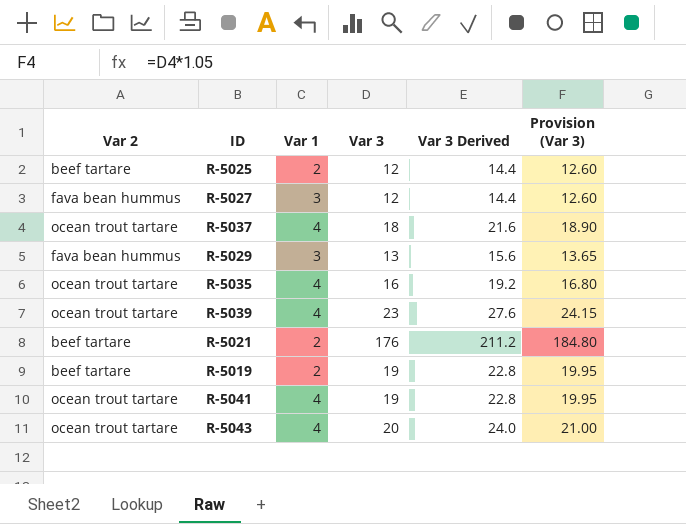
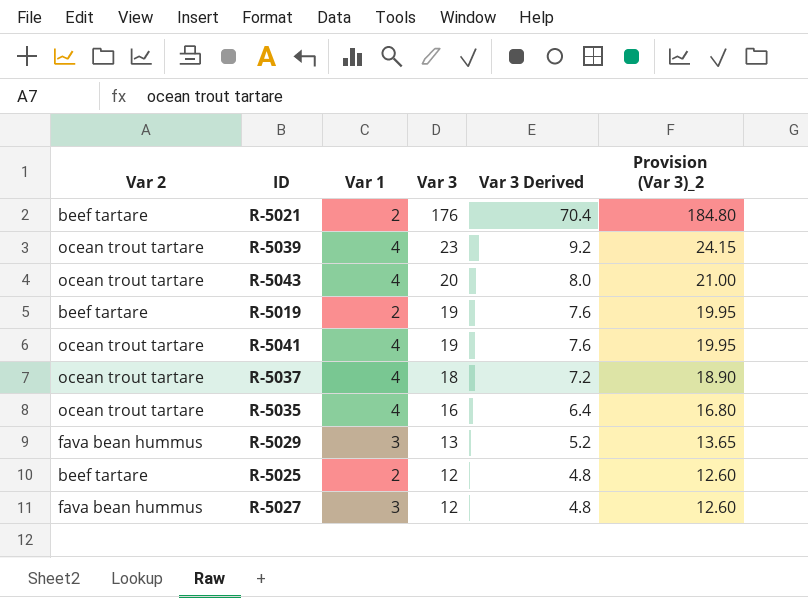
row order: none -> Var 3 descending
column Var 3 Derived | formula: [Var 3] * 1.2 -> [Var 3] * 0.4
column name: Provision (Var 3) -> Provision (Var 3)_2

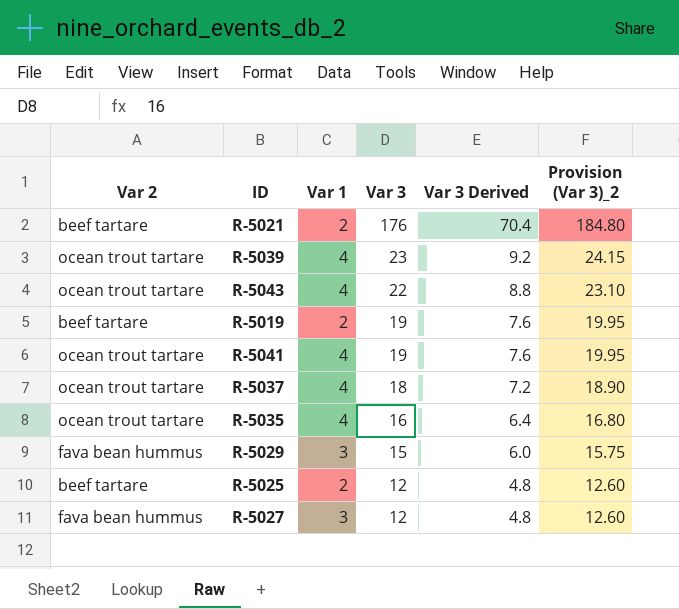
R-5043 | Var 3: 20 -> 22
R-5043 | Var 3 Derived: 8.0 -> 8.8
R-5043 | Provision (Var 3)_2: 21.00 -> 23.10
R-5029 | Var 3: 13 -> 15
R-5029 | Var 3 Derived: 5.2 -> 6.0
R-5029 | Provision (Var 3)_2: 13.65 -> 15.75

